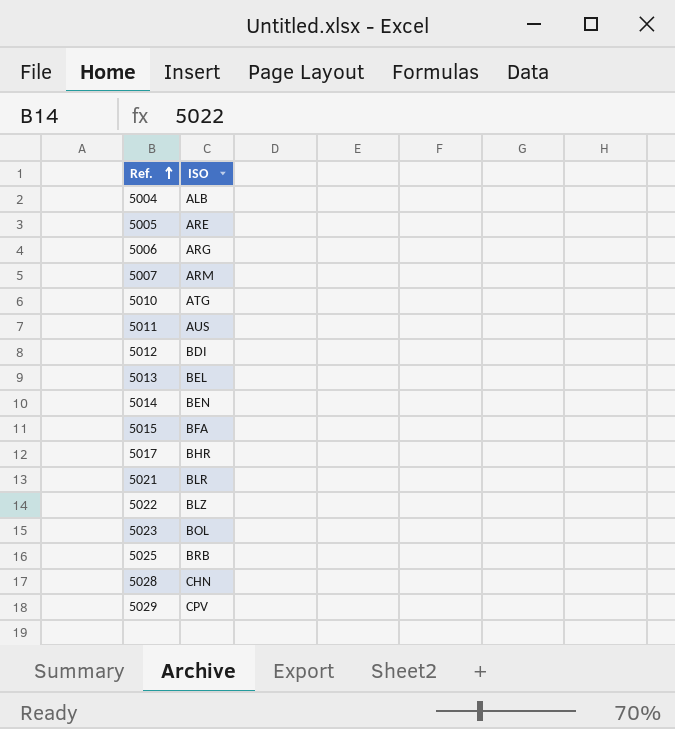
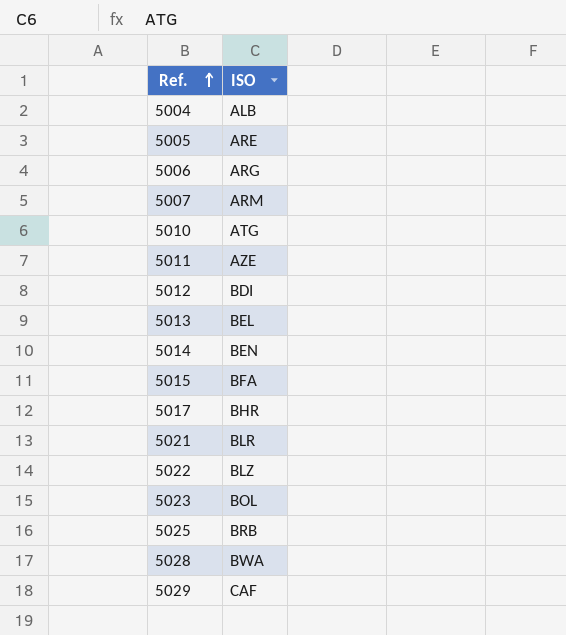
5011 | ISO: AUS -> AZE
5028 | ISO: CHN -> BWA
5029 | ISO: CPV -> CAF

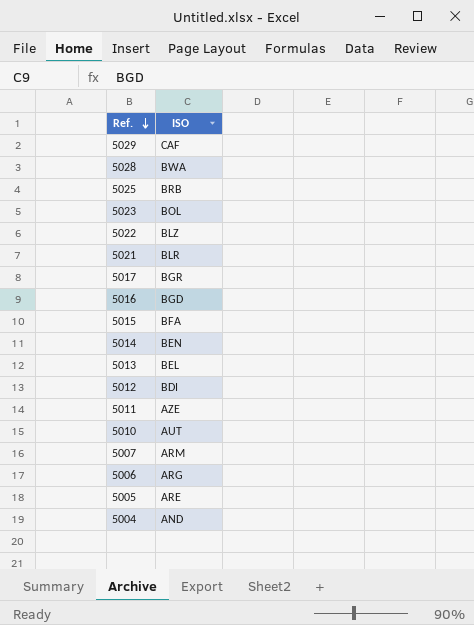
row order: Ref. ascending -> Ref. descending
5017 | ISO: BHR -> BGR
row 5016: none -> BGD
5010 | ISO: ATG -> AUT
5004 | ISO: ALB -> AND

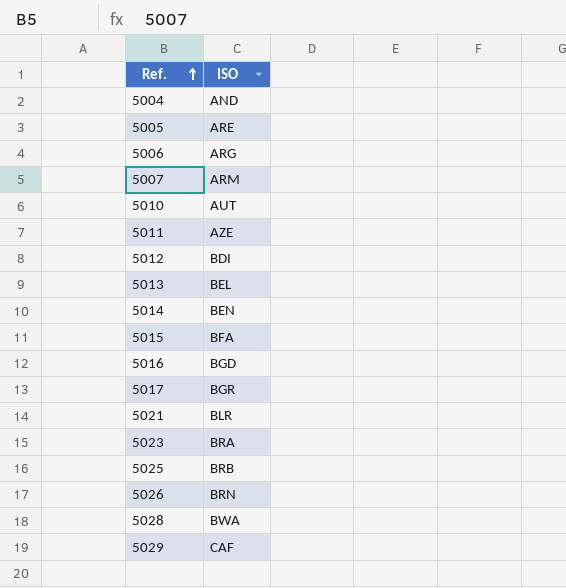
row order: Ref. descending -> Ref. ascending
row 5022: BLZ -> none
5023 | ISO: BOL -> BRA
row 5026: none -> BRN

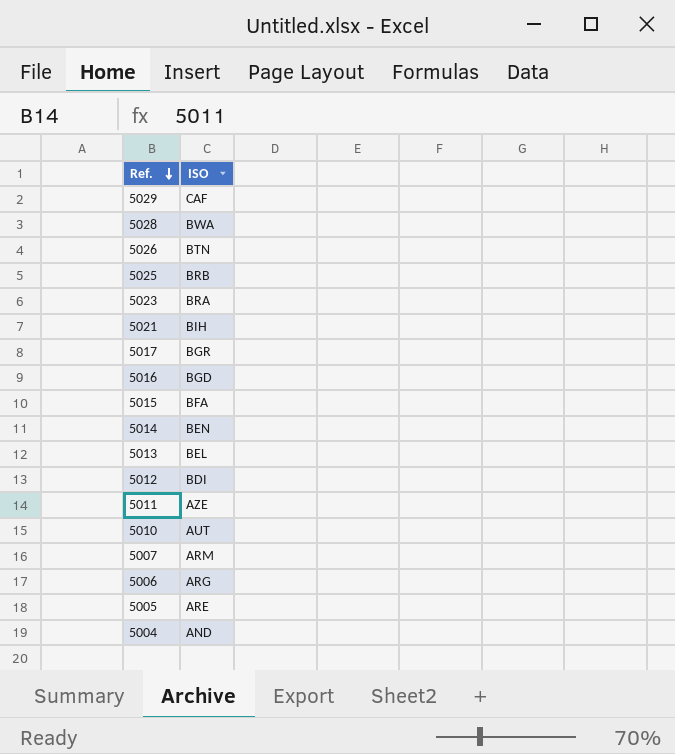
row order: Ref. ascending -> Ref. descending
5026 | ISO: BRN -> BTN
5021 | ISO: BLR -> BIH

